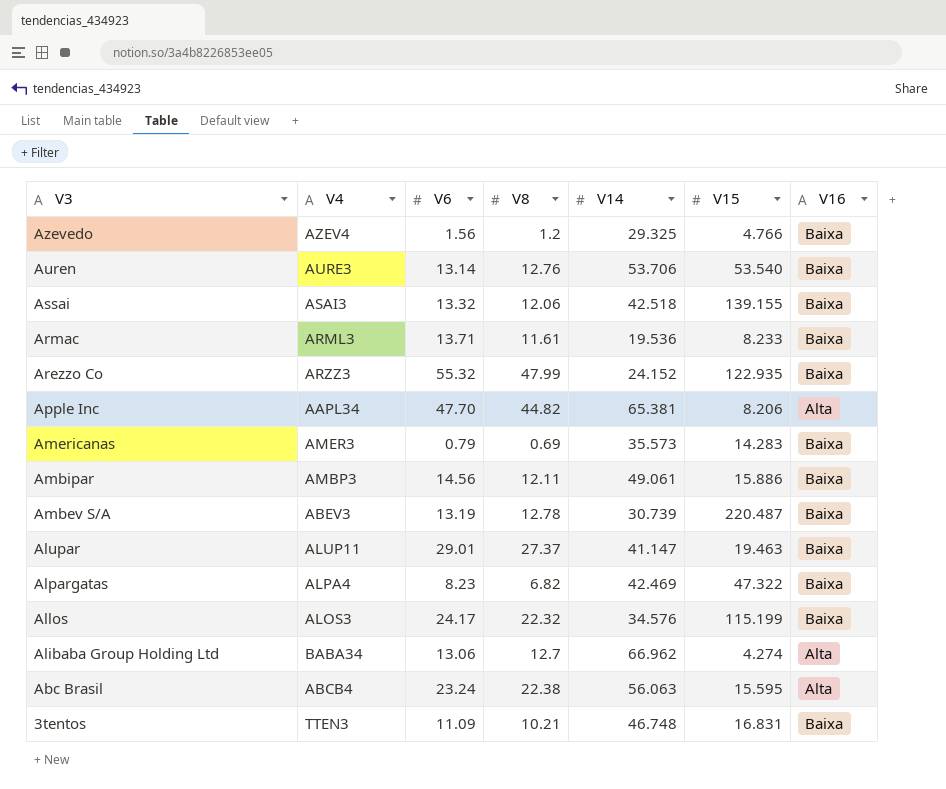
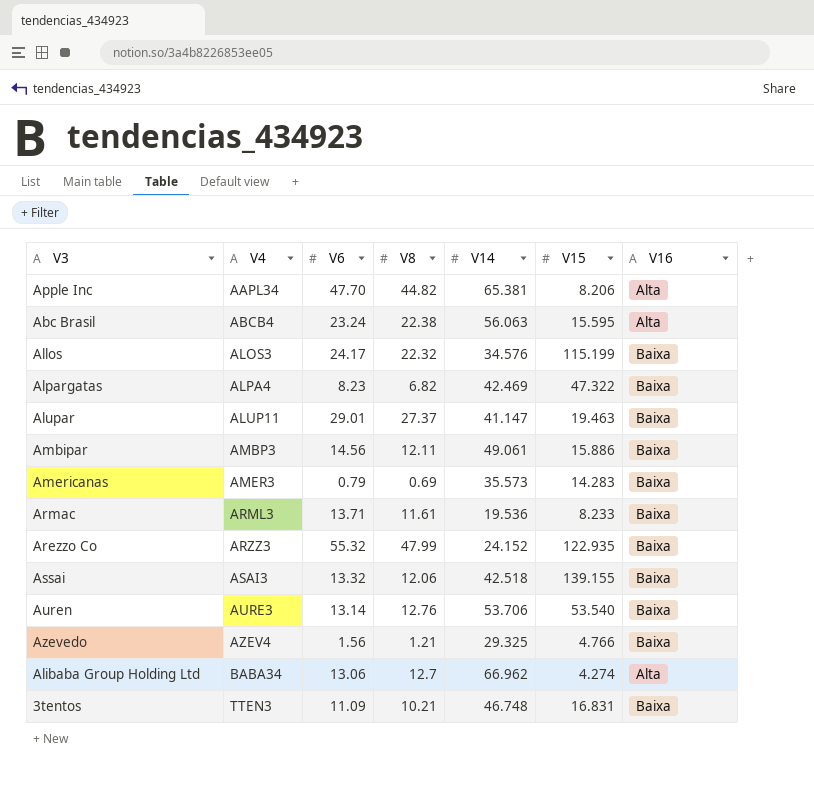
row order: V3 descending -> V4 ascending
row Ambev S/A: ABEV3 | 13.19 | 12.78 | 30.739 | 220.487 | Baixa -> none
Azevedo | V8: 1.2 -> 1.21

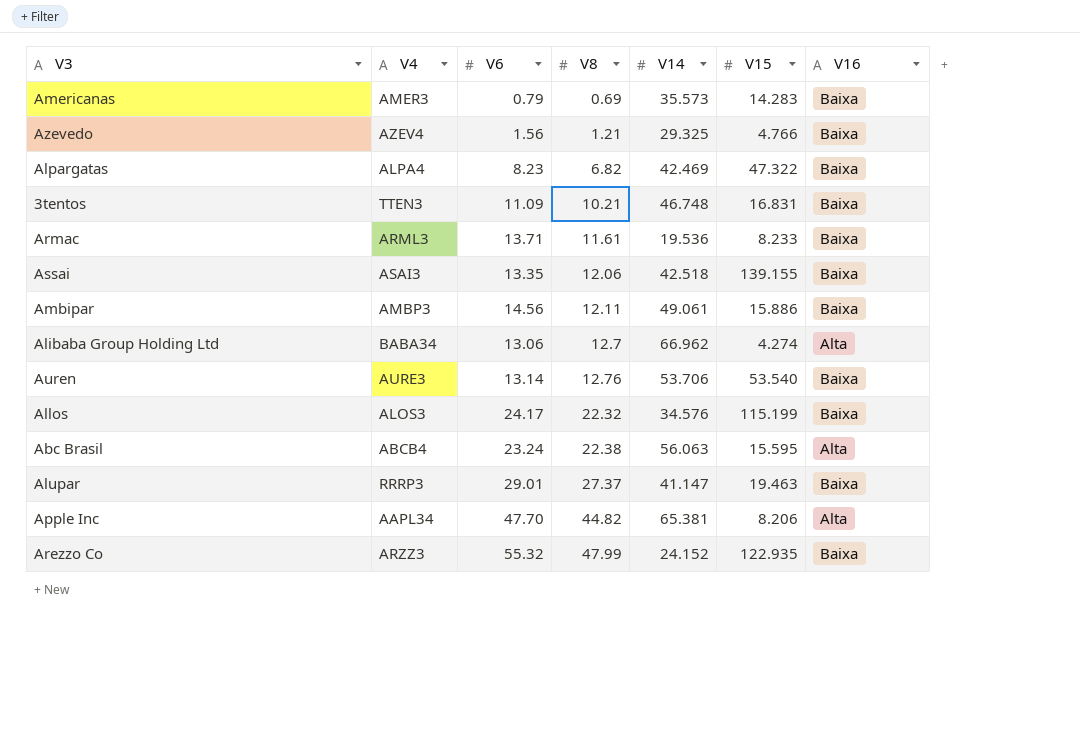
row order: V4 ascending -> V8 ascending
Assai | V6: 13.32 -> 13.35
Alupar | V4: ALUP11 -> RRRP3

